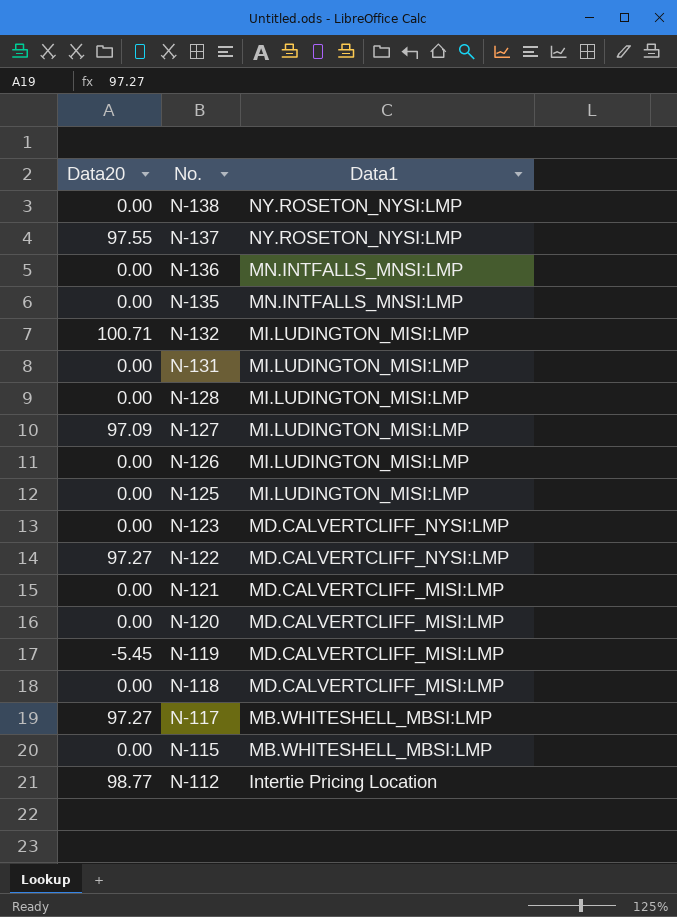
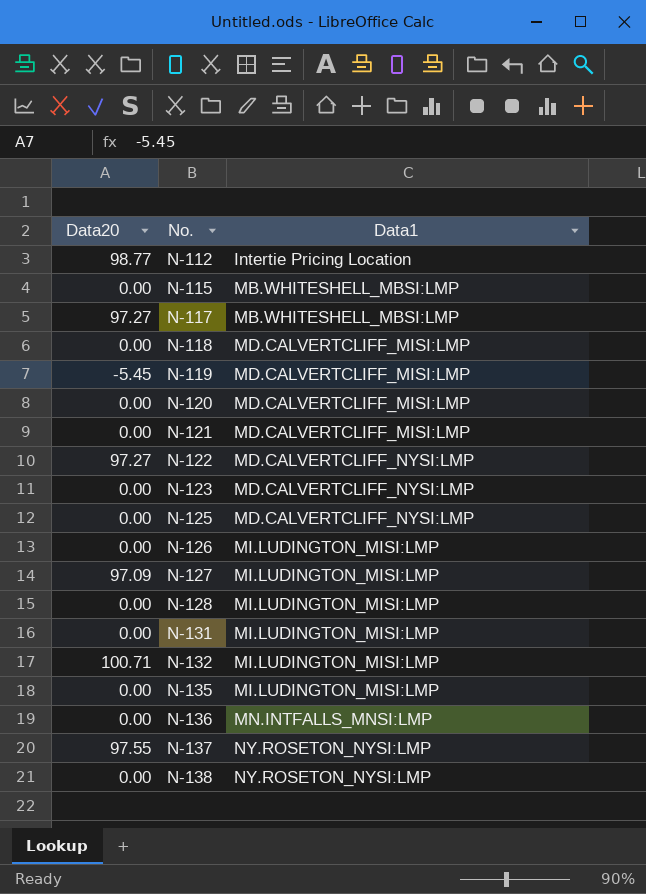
row order: No. descending -> No. ascending
N-125 | Data1: MI.LUDINGTON_MISI:LMP -> MD.CALVERTCLIFF_NYSI:LMP
N-135 | Data1: MN.INTFALLS_MNSI:LMP -> MI.LUDINGTON_MISI:LMP

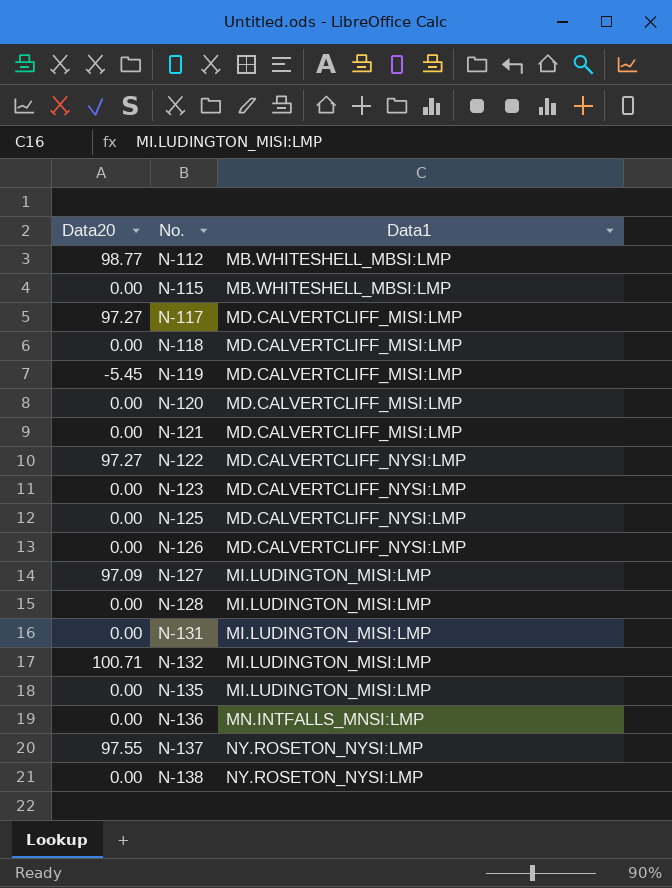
N-112 | Data1: Intertie Pricing Location -> MB.WHITESHELL_MBSI:LMP
N-117 | Data1: MB.WHITESHELL_MBSI:LMP -> MD.CALVERTCLIFF_MISI:LMP
N-126 | Data1: MI.LUDINGTON_MISI:LMP -> MD.CALVERTCLIFF_NYSI:LMP

